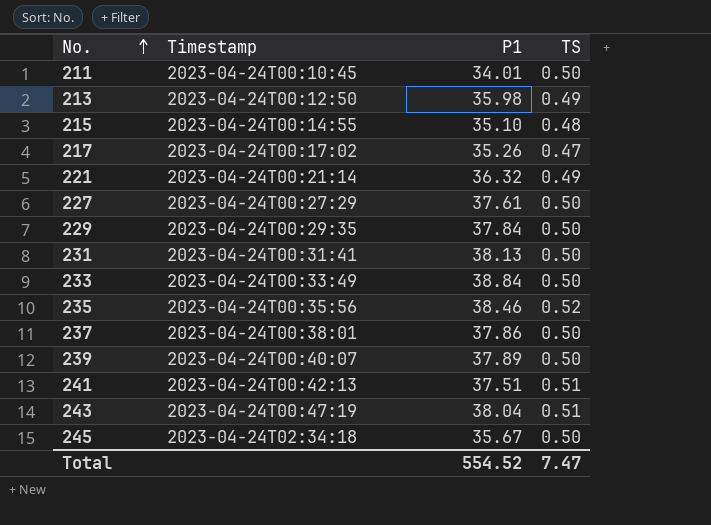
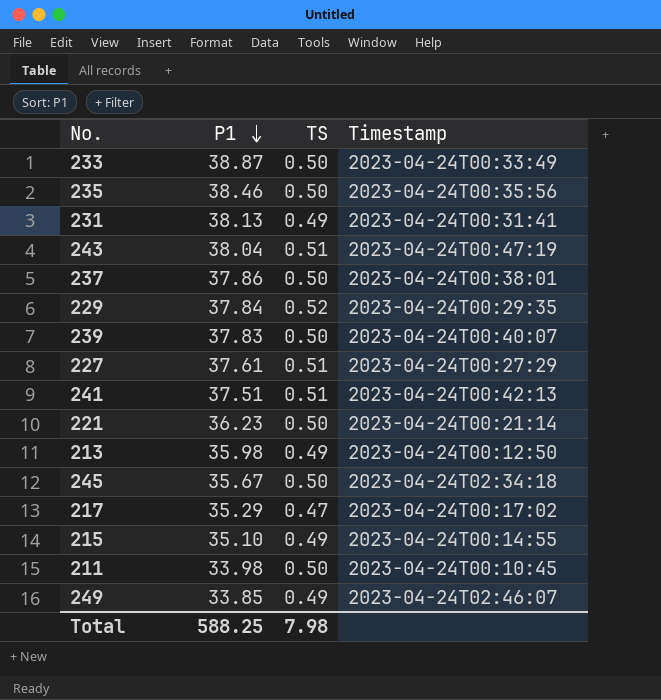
row order: No. ascending -> P1 descending
column Timestamp | position: 2 -> 4
233 | P1: 38.84 -> 38.87
235 | TS: 0.52 -> 0.50
231 | TS: 0.50 -> 0.49
229 | TS: 0.50 -> 0.52
239 | P1: 37.89 -> 37.83
227 | TS: 0.50 -> 0.51
221 | P1: 36.32 -> 36.23
221 | TS: 0.49 -> 0.50
217 | P1: 35.26 -> 35.29
215 | TS: 0.48 -> 0.49
211 | P1: 34.01 -> 33.98
row 249: none -> 33.85 | 0.49 | 2023-04-24T02:46:07
Total | P1: 554.52 -> 588.25
Total | TS: 7.47 -> 7.98

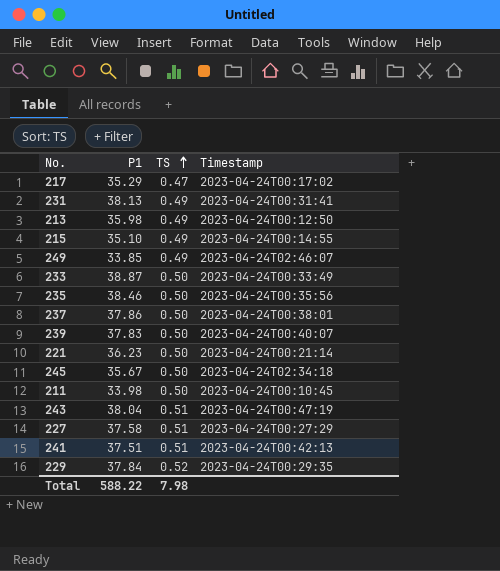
row order: P1 descending -> TS ascending
227 | P1: 37.61 -> 37.58
Total | P1: 588.25 -> 588.22

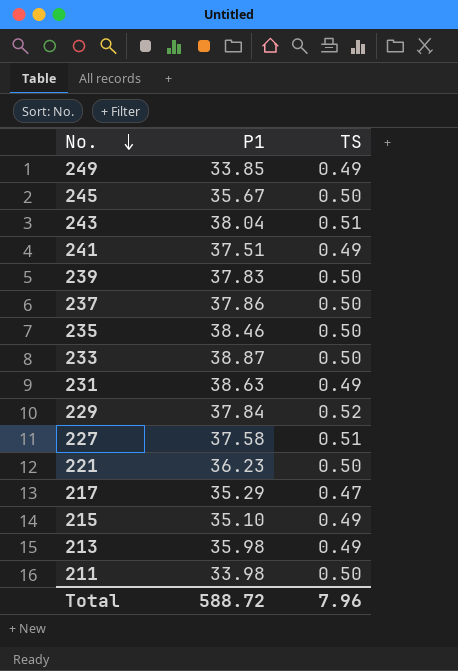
row order: TS ascending -> No. descending
column Timestamp | position: 4 -> none
241 | TS: 0.51 -> 0.49
231 | P1: 38.13 -> 38.63
Total | P1: 588.22 -> 588.72
Total | TS: 7.98 -> 7.96

